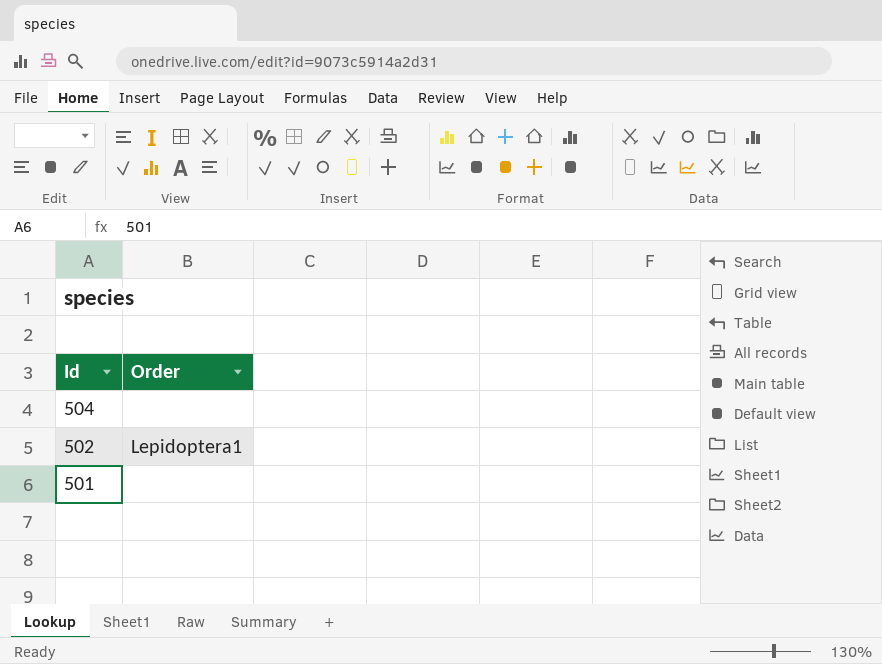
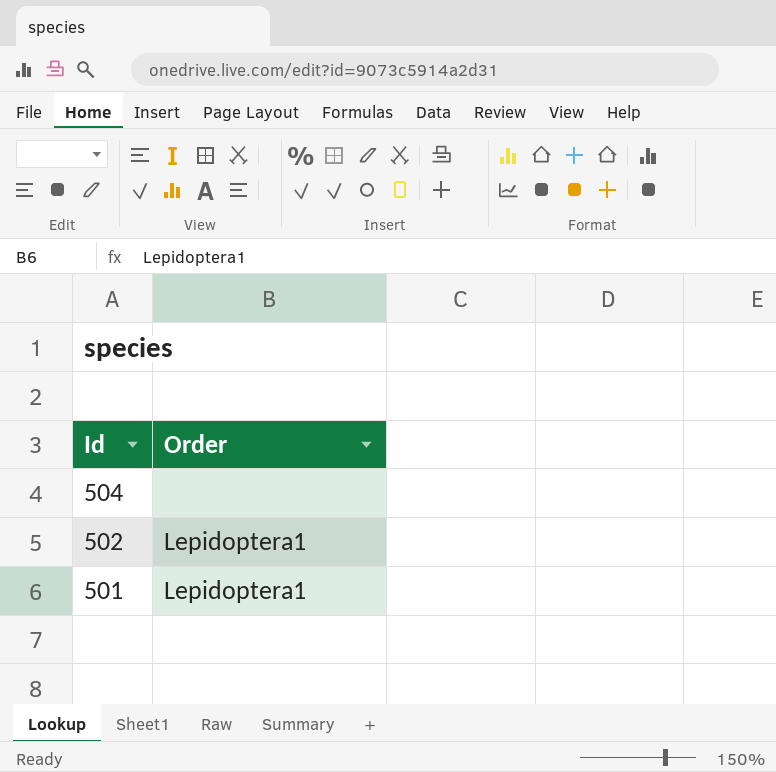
501 | Order: none -> Lepidoptera1

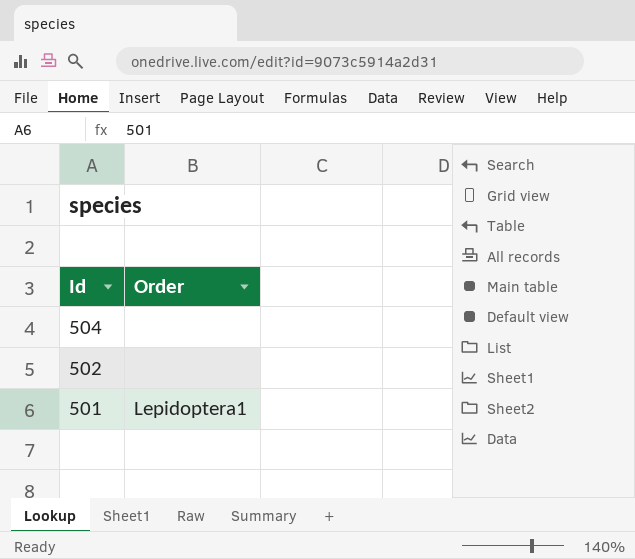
502 | Order: Lepidoptera1 -> none

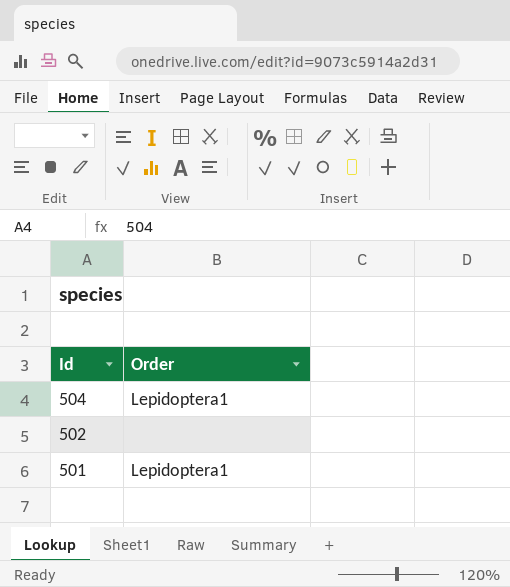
504 | Order: none -> Lepidoptera1

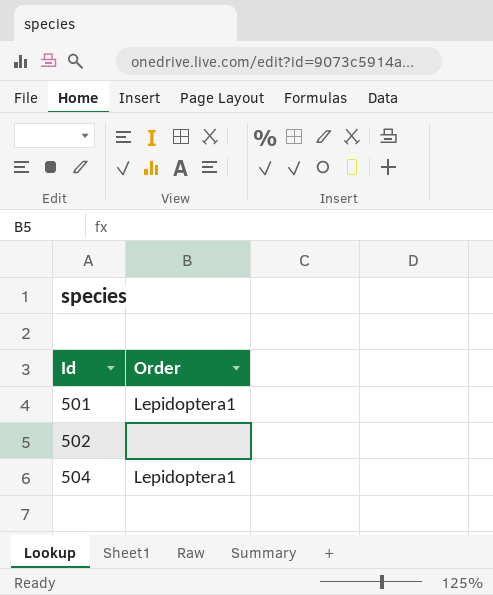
row order: Id descending -> Id ascending

